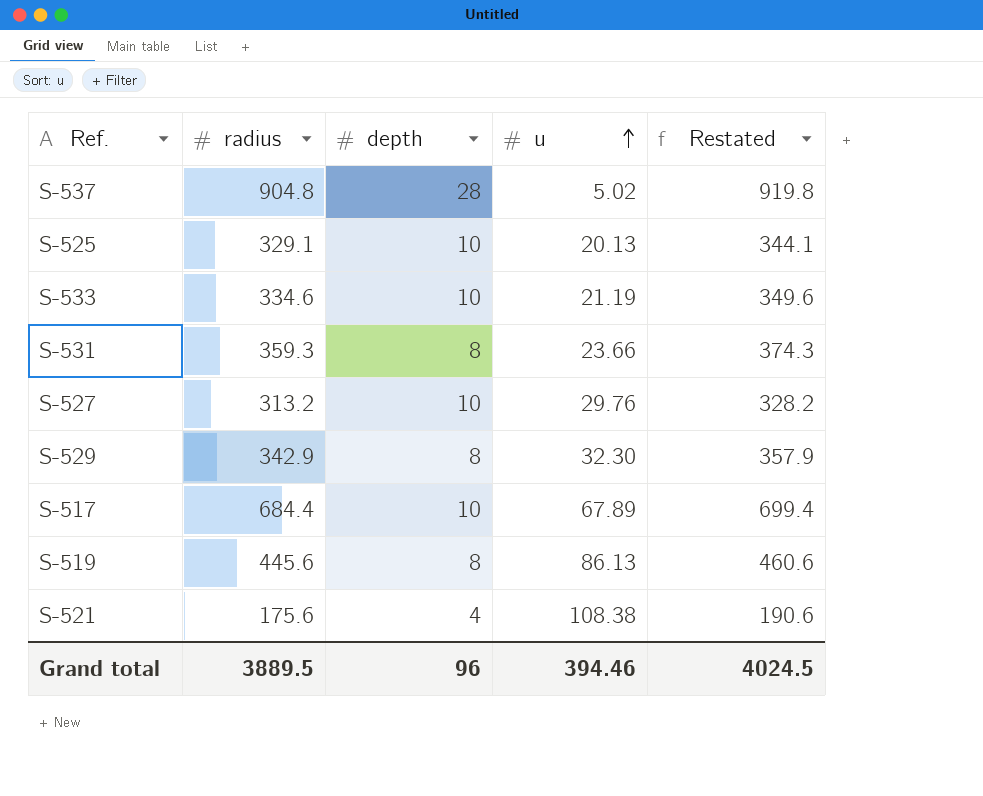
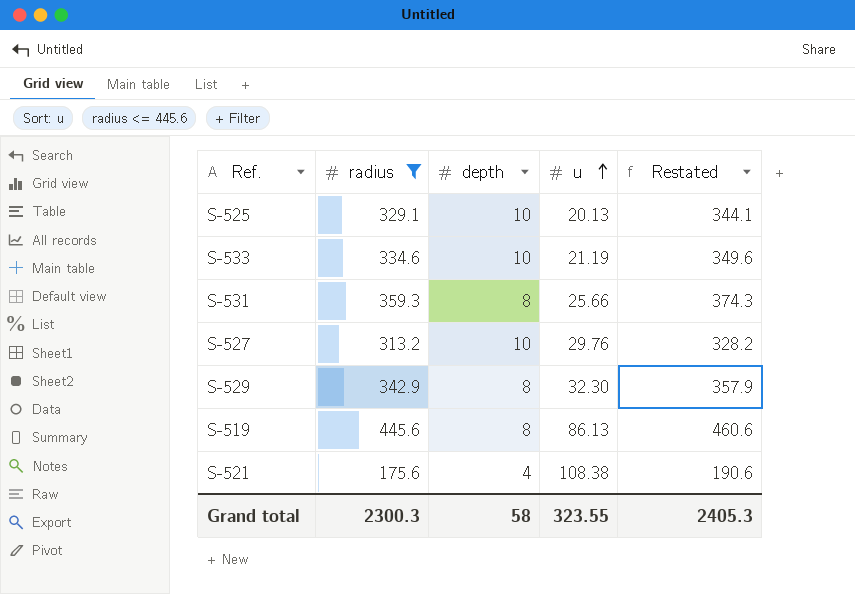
filter: none -> radius <= 445.6
S-531 | u: 23.66 -> 25.66
Grand total | radius: 3889.5 -> 2300.3
Grand total | depth: 96 -> 58
Grand total | u: 394.46 -> 323.55
Grand total | Restated: 4024.5 -> 2405.3

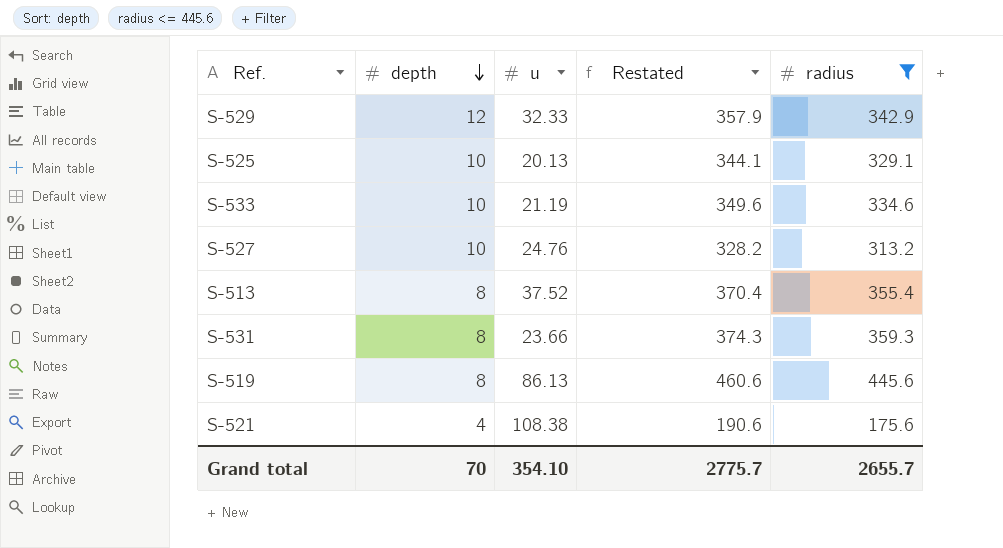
row order: u ascending -> depth descending
column radius | position: 2 -> 5
S-529 | depth: 8 -> 12
S-529 | u: 32.30 -> 32.33
S-527 | u: 29.76 -> 24.76
row S-513: none -> 8 | 37.52 | 370.4 | 355.4
S-531 | u: 25.66 -> 23.66
Grand total | depth: 58 -> 70
Grand total | u: 323.55 -> 354.10
Grand total | Restated: 2405.3 -> 2775.7
Grand total | radius: 2300.3 -> 2655.7

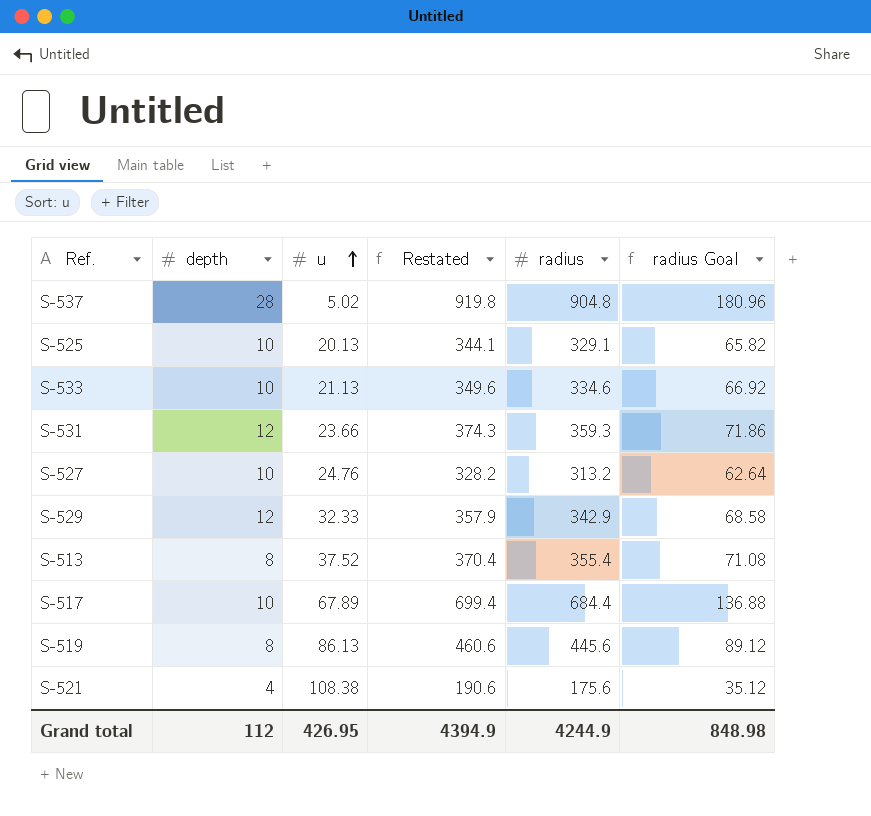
filter: radius <= 445.6 -> none
row order: depth descending -> u ascending
column radius Goal | formula: none -> [radius] * 0.2
S-533 | u: 21.19 -> 21.13
S-531 | depth: 8 -> 12
Grand total | depth: 70 -> 112
Grand total | u: 354.10 -> 426.95
Grand total | Restated: 2775.7 -> 4394.9
Grand total | radius: 2655.7 -> 4244.9

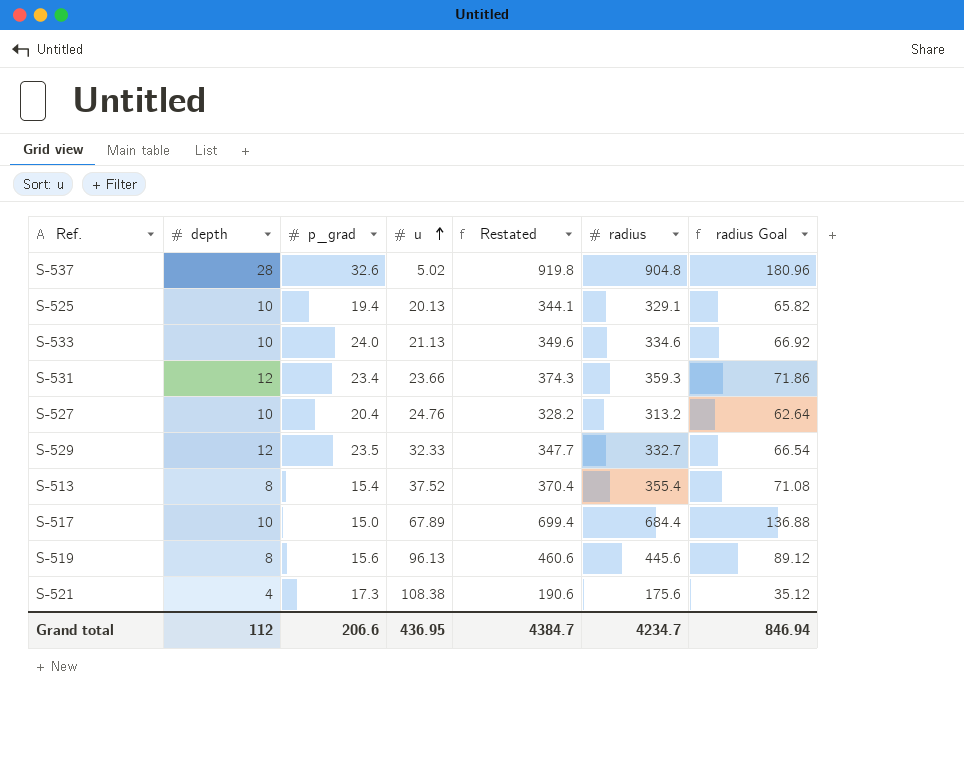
column p_grad | position: none -> 3
S-529 | Restated: 357.9 -> 347.7
S-529 | radius: 342.9 -> 332.7
S-529 | radius Goal: 68.58 -> 66.54
S-519 | u: 86.13 -> 96.13
Grand total | u: 426.95 -> 436.95
Grand total | Restated: 4394.9 -> 4384.7
Grand total | radius: 4244.9 -> 4234.7
Grand total | radius Goal: 848.98 -> 846.94

